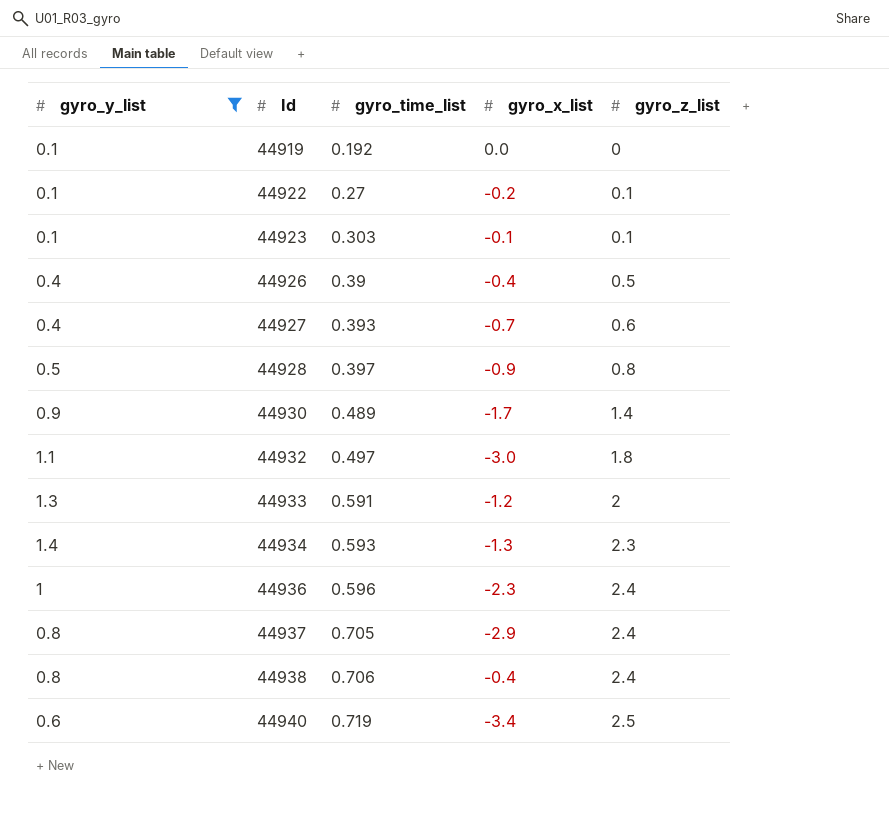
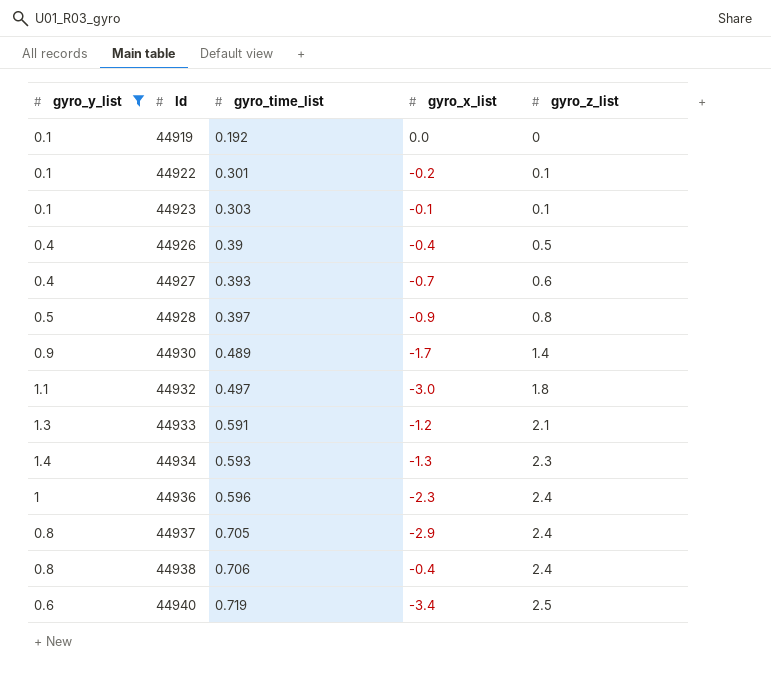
44922 | gyro_time_list: 0.27 -> 0.301
44933 | gyro_z_list: 2 -> 2.1

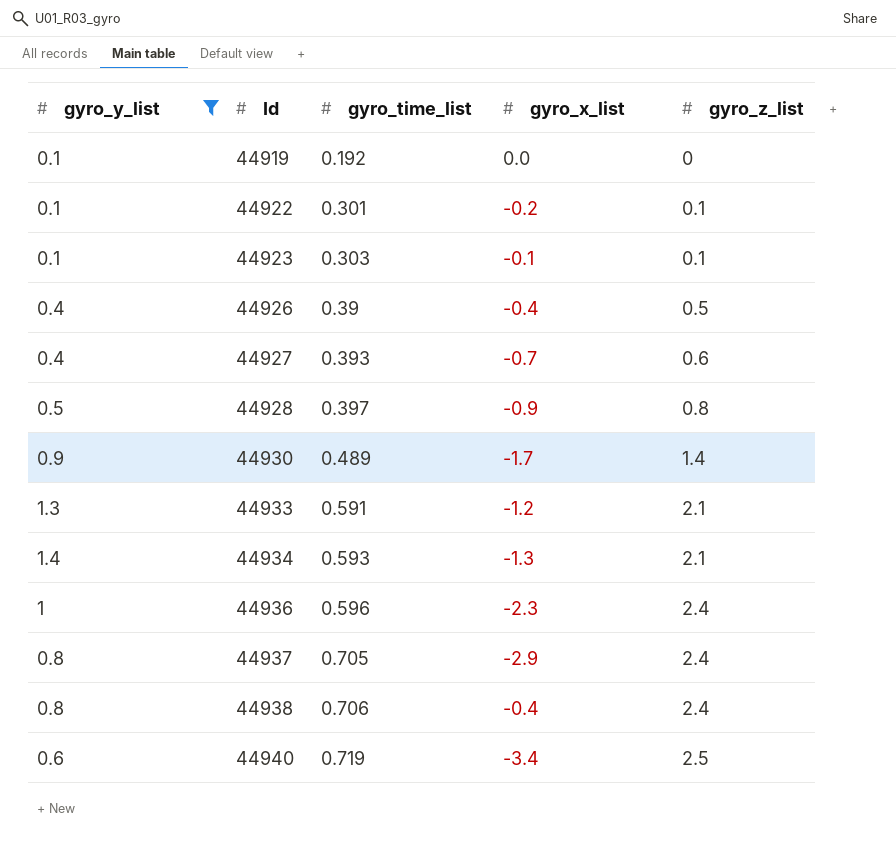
row 44932: 1.1 | 0.497 | -3.0 | 1.8 -> none
44934 | gyro_z_list: 2.3 -> 2.1

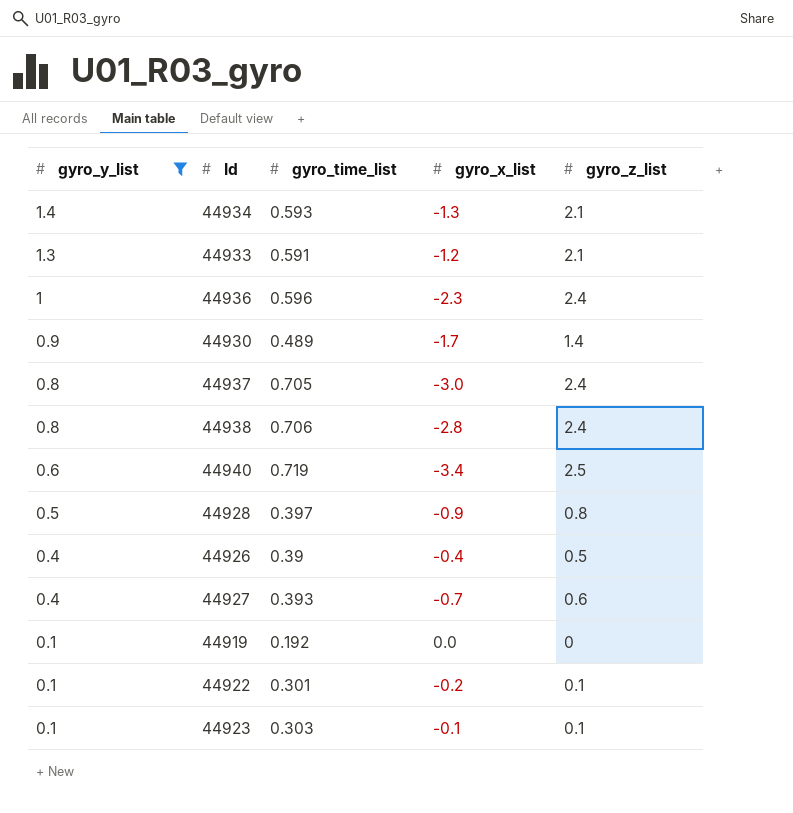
row order: Id ascending -> gyro_y_list descending
44937 | gyro_x_list: -2.9 -> -3.0
44938 | gyro_x_list: -0.4 -> -2.8

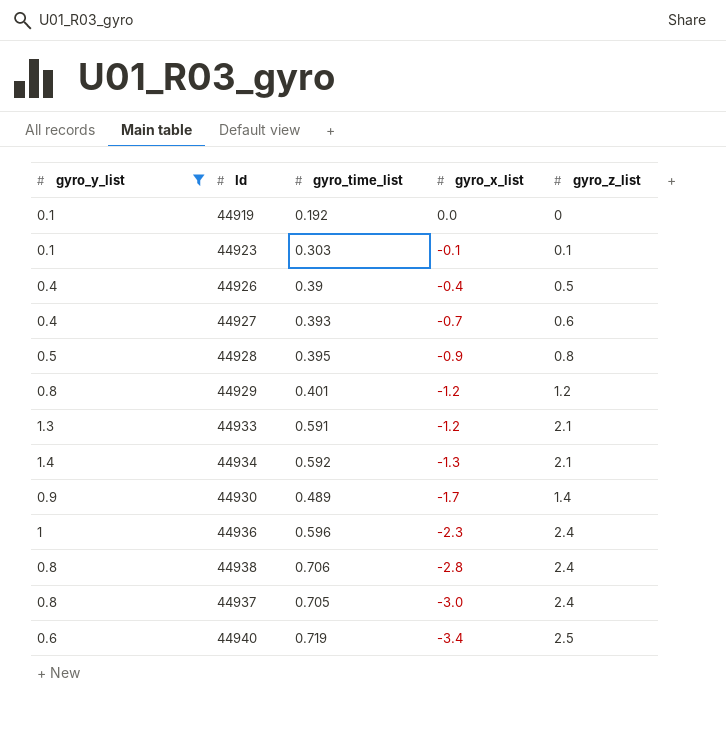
row order: gyro_y_list descending -> gyro_x_list descending
row 44922: 0.1 | 0.301 | -0.2 | 0.1 -> none
44928 | gyro_time_list: 0.397 -> 0.395
row 44929: none -> 0.8 | 0.401 | -1.2 | 1.2
44934 | gyro_time_list: 0.593 -> 0.592

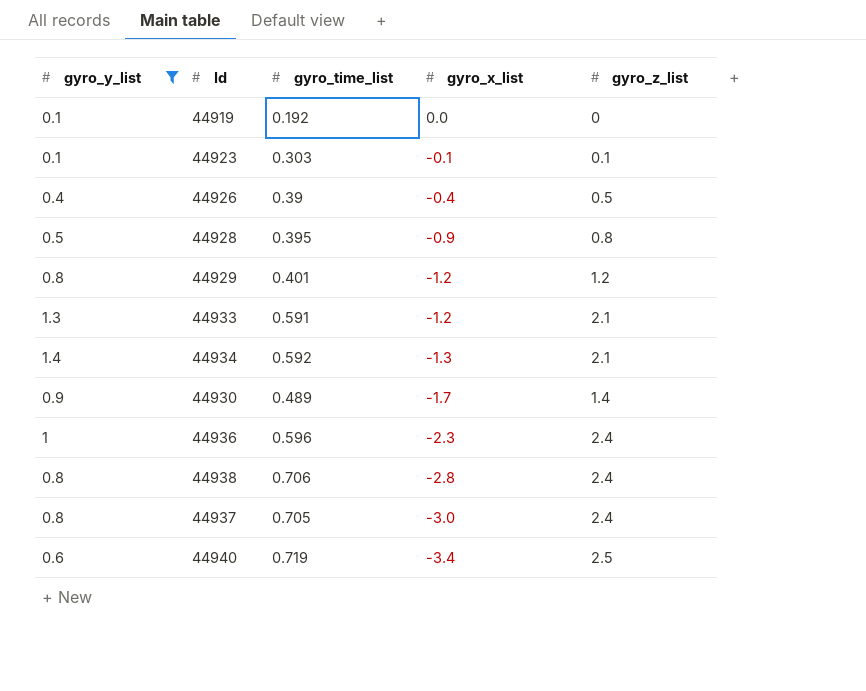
row 44927: 0.4 | 0.393 | -0.7 | 0.6 -> none

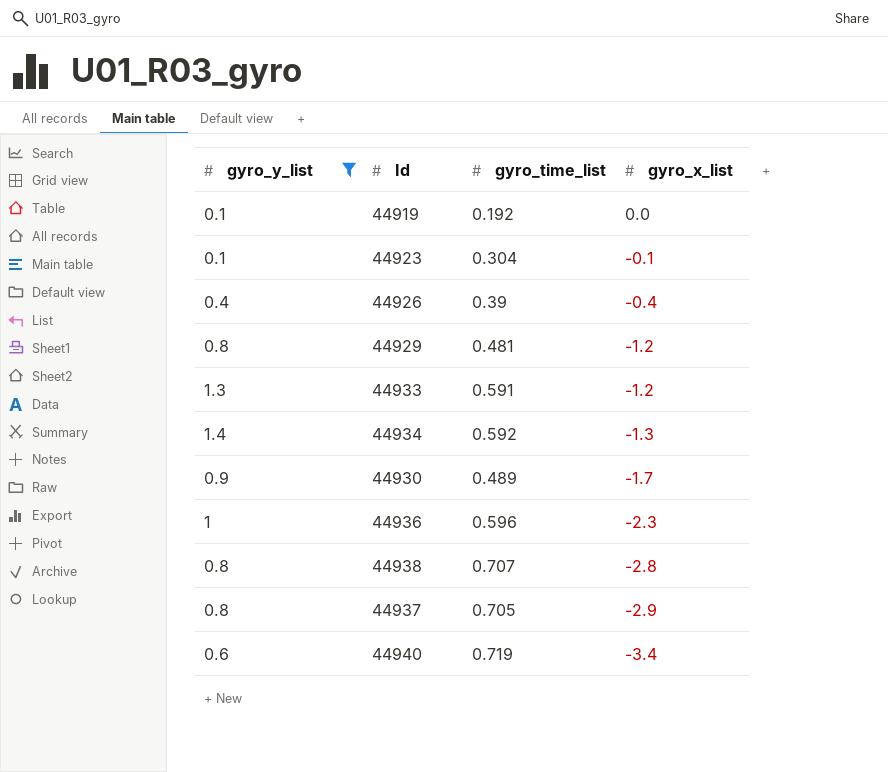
column gyro_z_list | position: 5 -> none
row 44928: 0.5 | 0.395 | -0.9 | 0.8 -> none
44923 | gyro_time_list: 0.303 -> 0.304
44929 | gyro_time_list: 0.401 -> 0.481
44938 | gyro_time_list: 0.706 -> 0.707
44937 | gyro_x_list: -3.0 -> -2.9

